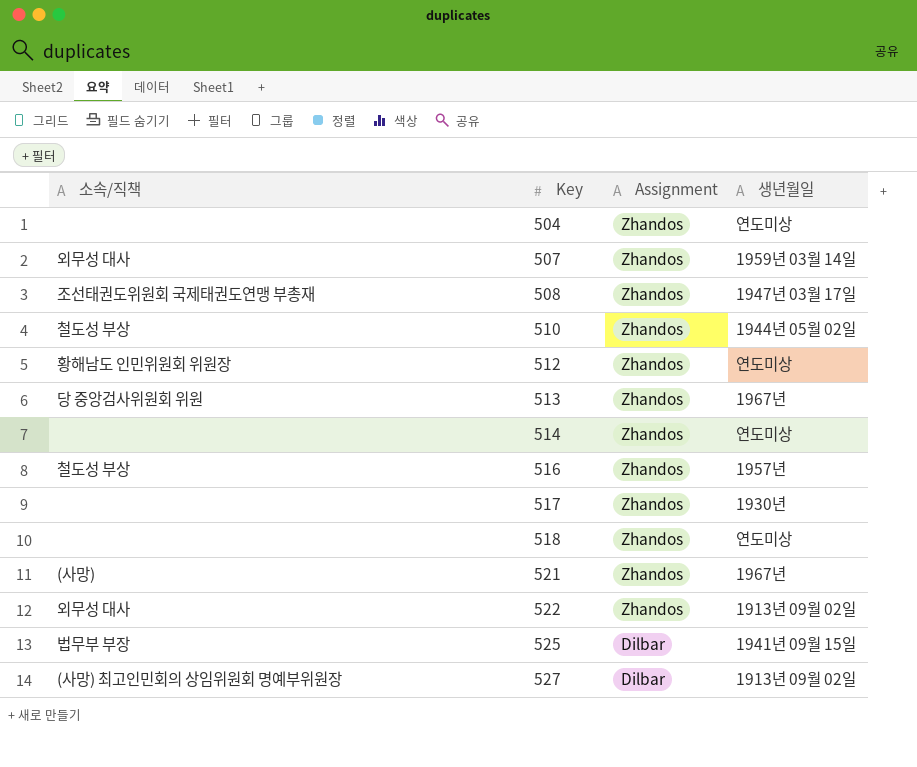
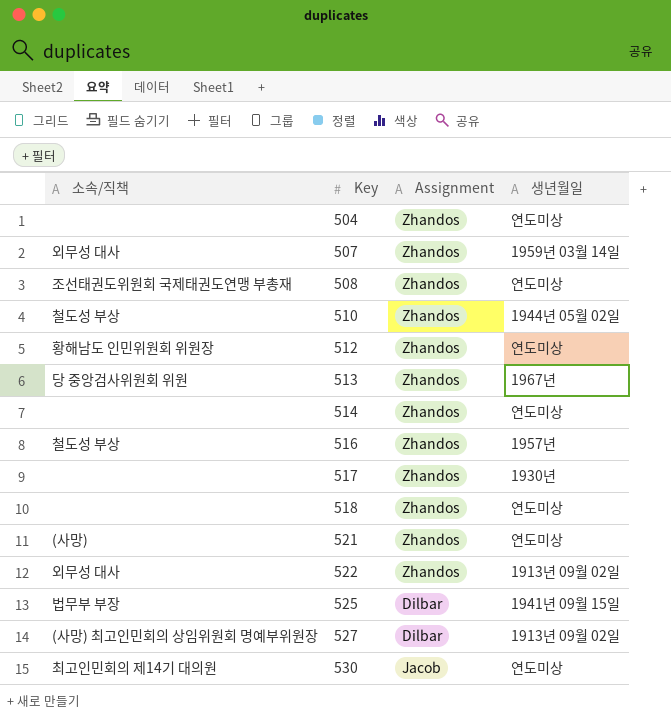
508 | 생년월일: 1947년 03월 17일 -> 연도미상
521 | 생년월일: 1967년 -> 연도미상
row 530: none -> 최고인민회의 제14기 대의원 | Jacob | 연도미상

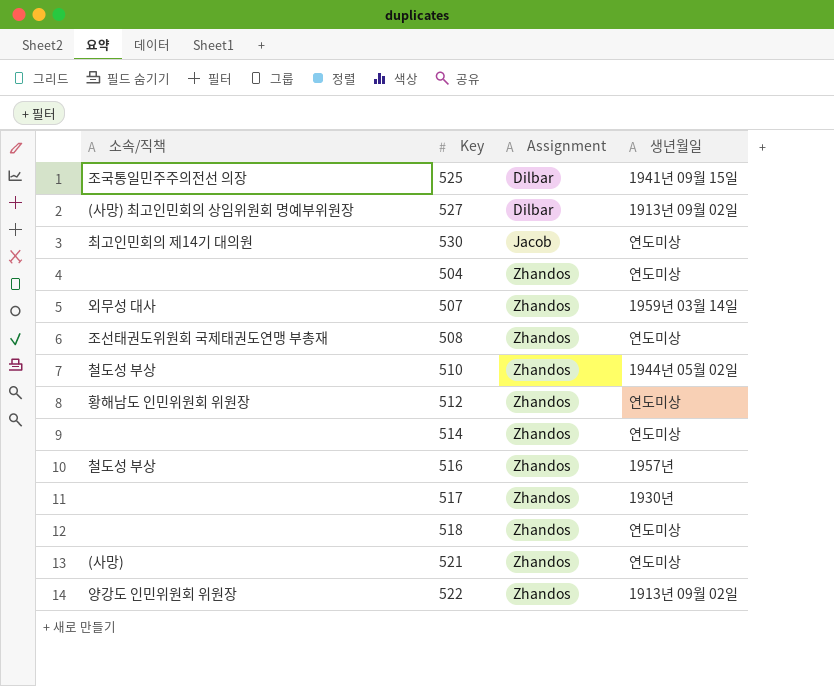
row order: Key ascending -> Assignment ascending
row 513: 당 중앙검사위원회 위원 | Zhandos | 1967년 -> none
525 | 소속/직책: 법무부 부장 -> 조국통일민주주의전선 의장
522 | 소속/직책: 외무성 대사 -> 양강도 인민위원회 위원장

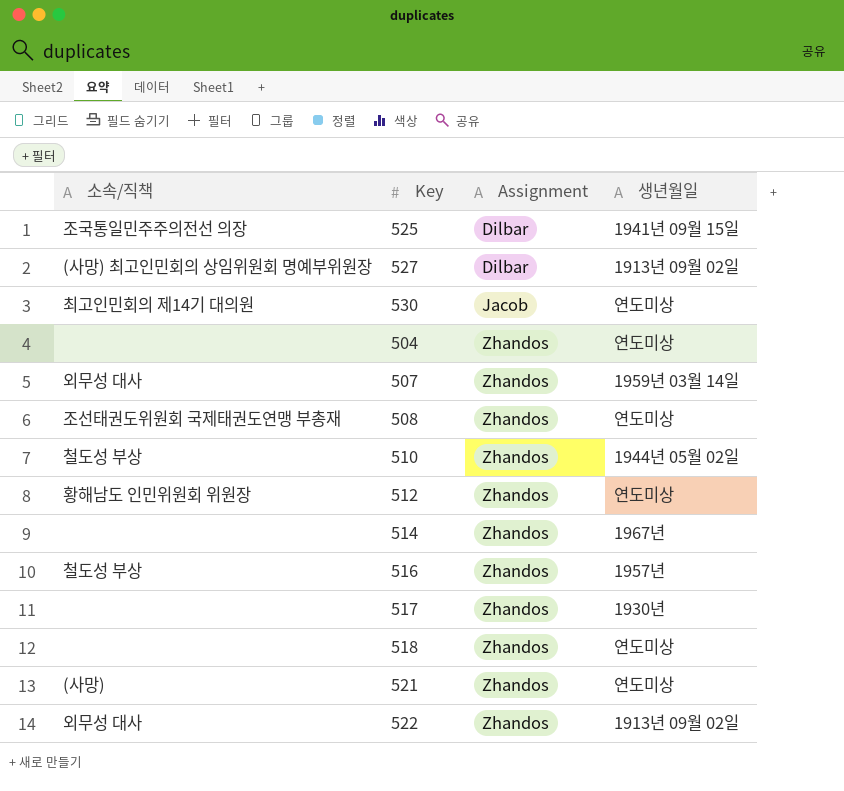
514 | 생년월일: 연도미상 -> 1967년
522 | 소속/직책: 양강도 인민위원회 위원장 -> 외무성 대사

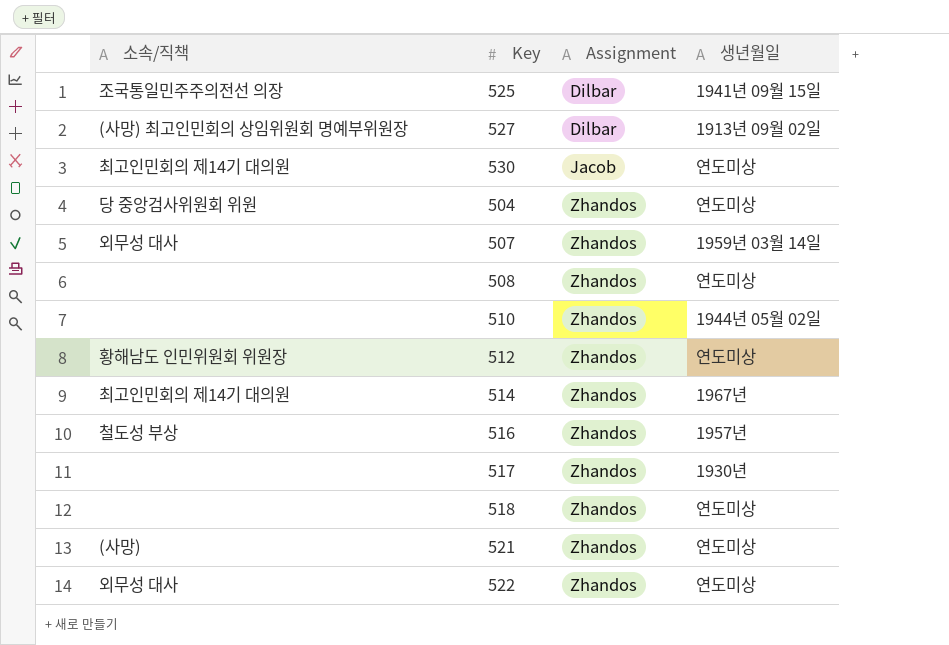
504 | 소속/직책: none -> 당 중앙검사위원회 위원
508 | 소속/직책: 조선태권도위원회 국제태권도연맹 부총재 -> none
510 | 소속/직책: 철도성 부상 -> none
514 | 소속/직책: none -> 최고인민회의 제14기 대의원
522 | 생년월일: 1913년 09월 02일 -> 연도미상

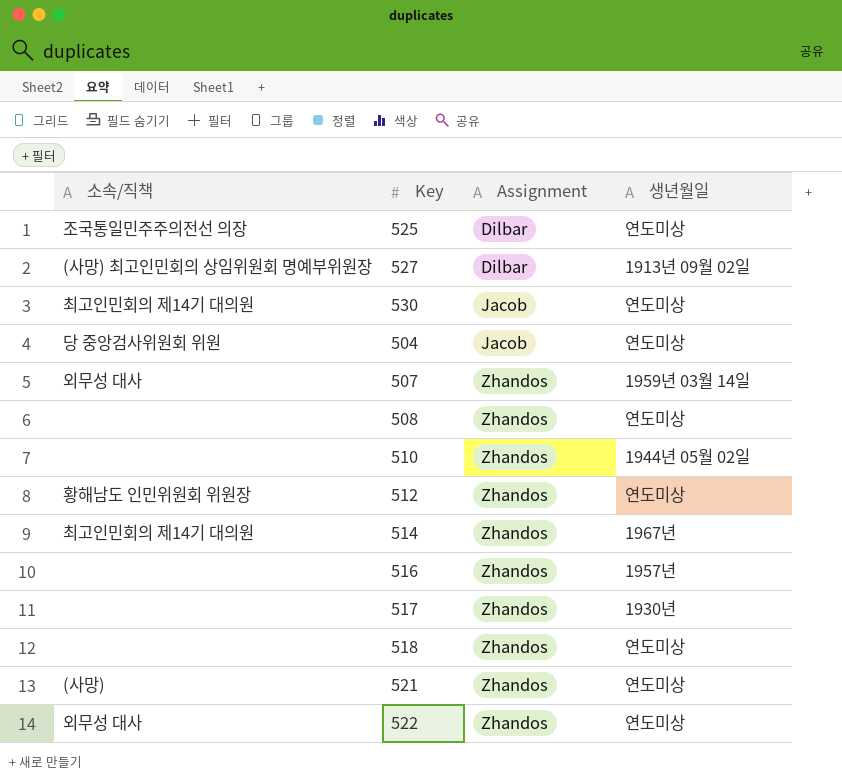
525 | 생년월일: 1941년 09월 15일 -> 연도미상
504 | Assignment: Zhandos -> Jacob
516 | 소속/직책: 철도성 부상 -> none

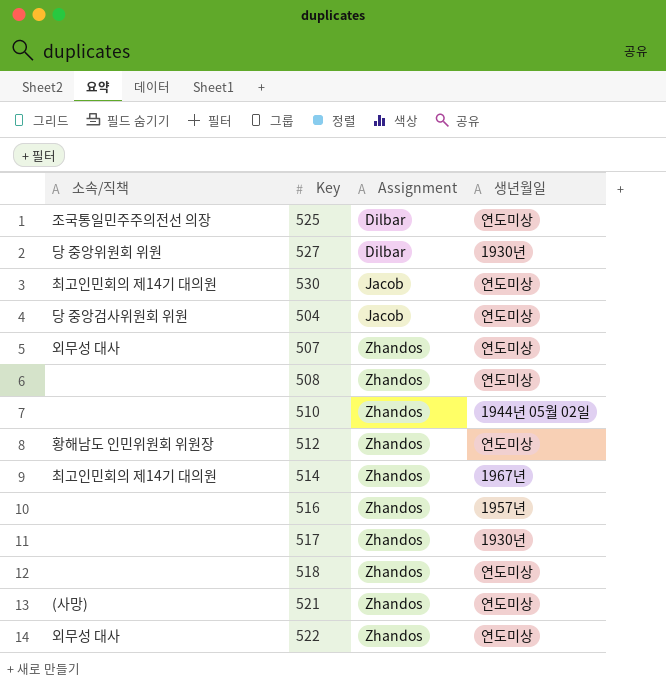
527 | 소속/직책: (사망) 최고인민회의 상임위원회 명예부위원장 -> 당 중앙위원회 위원
527 | 생년월일: 1913년 09월 02일 -> 1930년
507 | 생년월일: 1959년 03월 14일 -> 연도미상

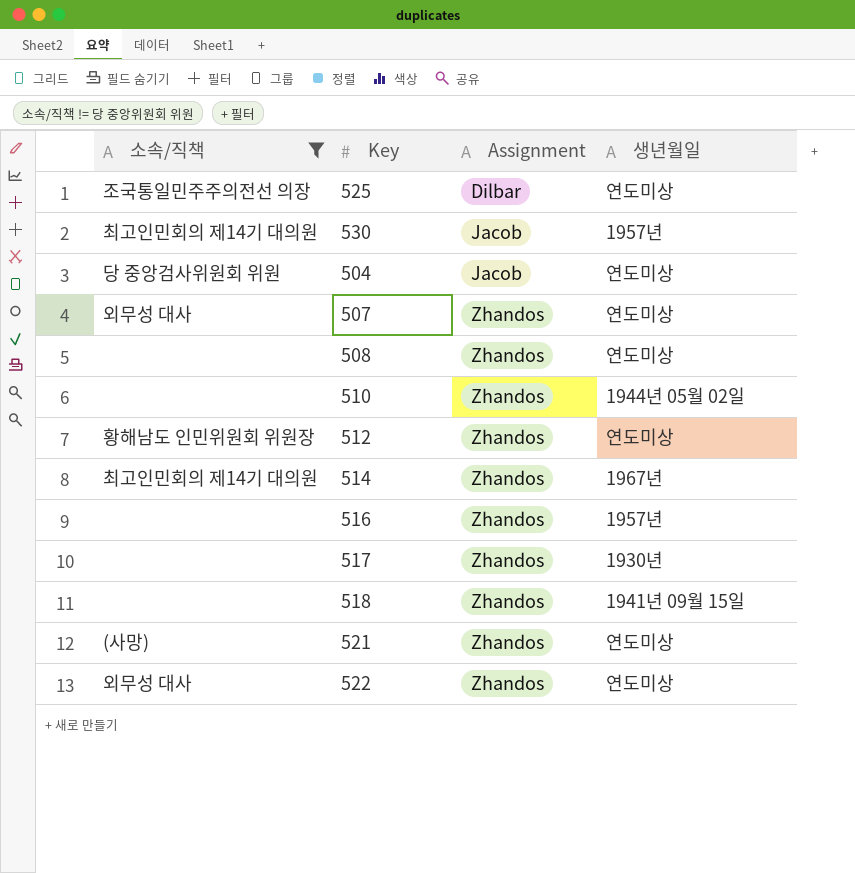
filter: none -> 소속/직책 != 당 중앙위원회 위원
530 | 생년월일: 연도미상 -> 1957년
518 | 생년월일: 연도미상 -> 1941년 09월 15일

